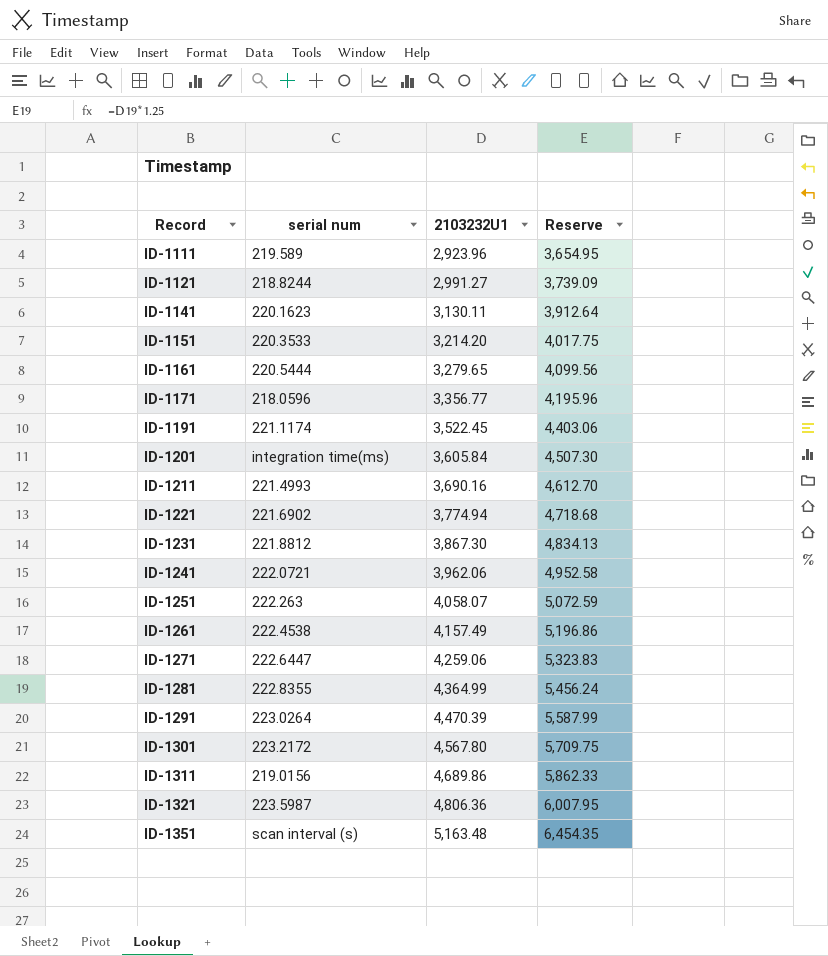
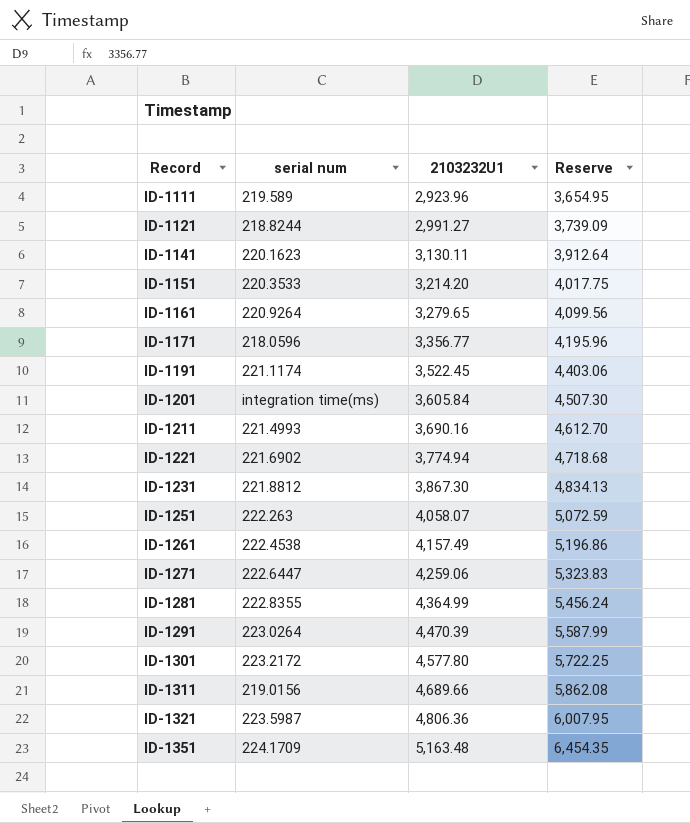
row ID-1241: 222.0721 | 3,962.06 | 4,952.58 -> none
ID-1161 | serial num: 220.5444 -> 220.9264
ID-1301 | 2103232U1: 4,567.80 -> 4,577.80
ID-1301 | Reserve: 5,709.75 -> 5,722.25
ID-1311 | 2103232U1: 4,689.86 -> 4,689.66
ID-1311 | Reserve: 5,862.33 -> 5,862.08
ID-1351 | serial num: scan interval (s) -> 224.1709

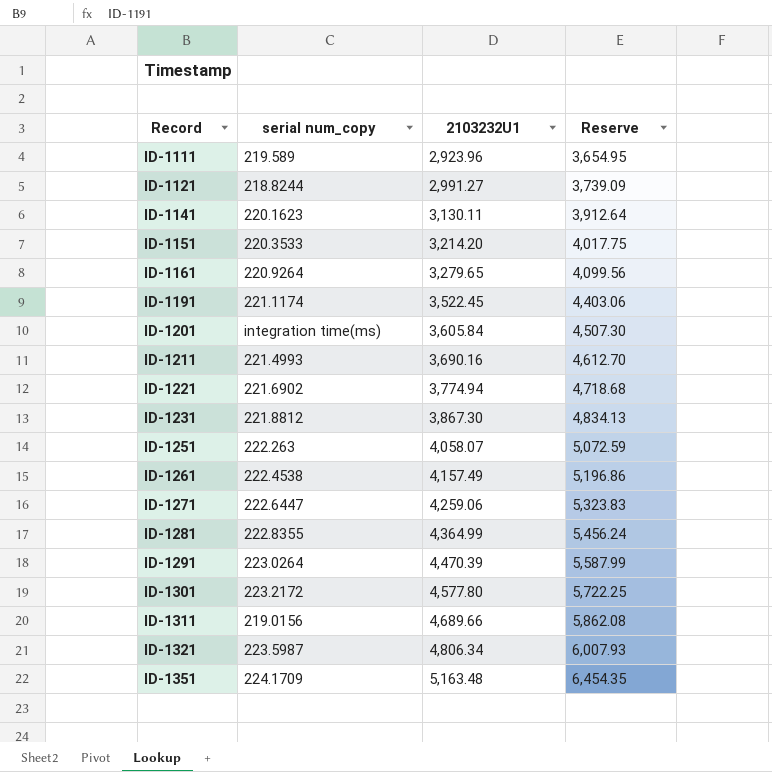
column name: serial num -> serial num_copy
row ID-1171: 218.0596 | 3,356.77 | 4,195.96 -> none
ID-1321 | 2103232U1: 4,806.36 -> 4,806.34
ID-1321 | Reserve: 6,007.95 -> 6,007.93

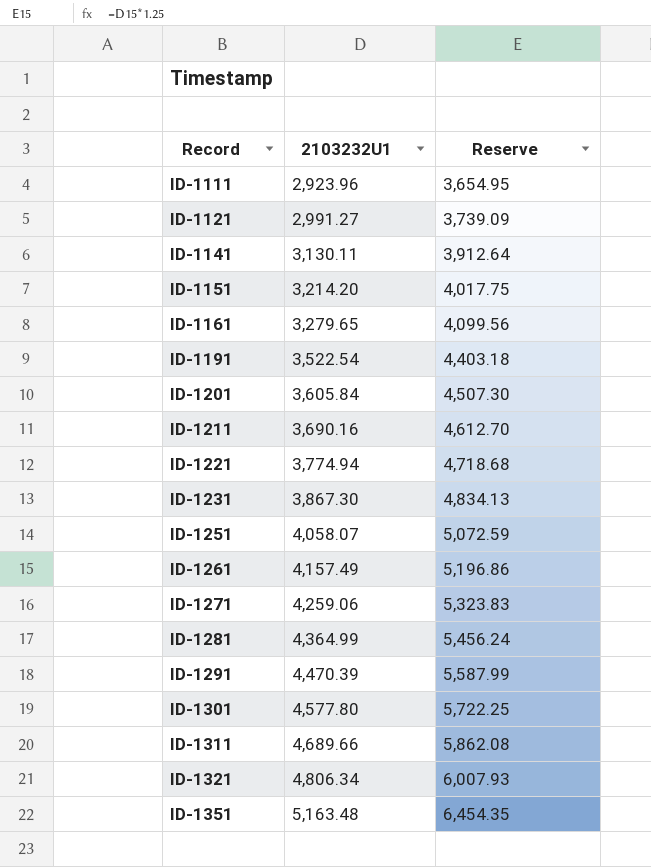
column serial num_copy | position: 2 -> none
ID-1191 | 2103232U1: 3,522.45 -> 3,522.54
ID-1191 | Reserve: 4,403.06 -> 4,403.18

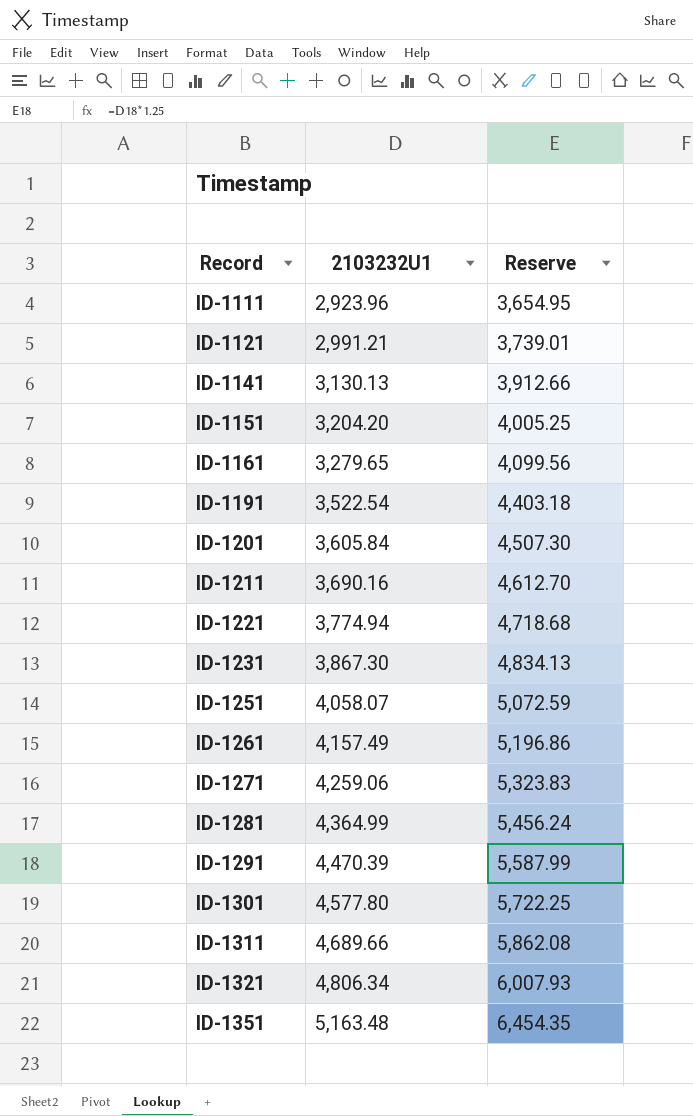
ID-1121 | 2103232U1: 2,991.27 -> 2,991.21
ID-1121 | Reserve: 3,739.09 -> 3,739.01
ID-1141 | 2103232U1: 3,130.11 -> 3,130.13
ID-1141 | Reserve: 3,912.64 -> 3,912.66
ID-1151 | 2103232U1: 3,214.20 -> 3,204.20
ID-1151 | Reserve: 4,017.75 -> 4,005.25

